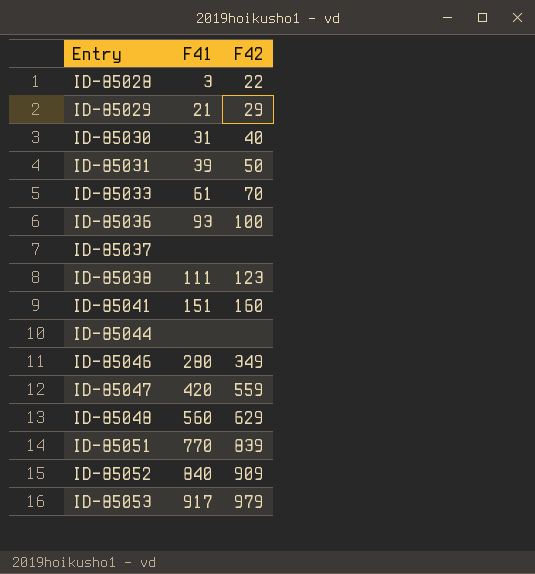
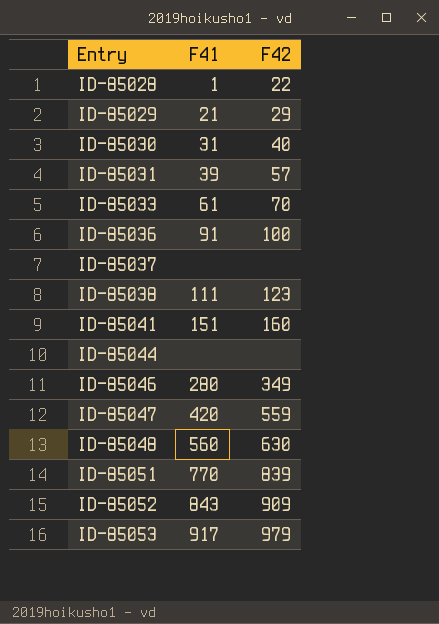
ID-85028 | F41: 3 -> 1
ID-85031 | F42: 50 -> 57
ID-85036 | F41: 93 -> 91
ID-85048 | F42: 629 -> 630
ID-85052 | F41: 840 -> 843

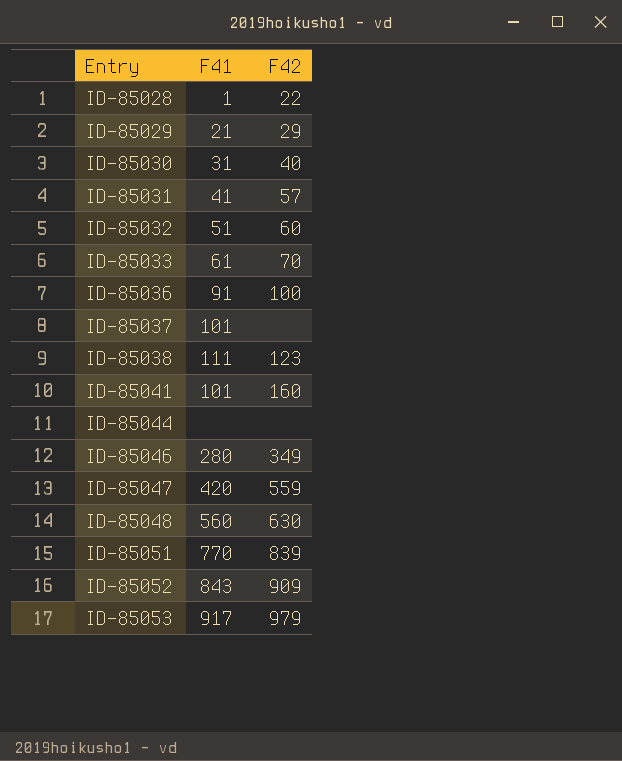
ID-85031 | F41: 39 -> 41
row ID-85032: none -> 51 | 60
ID-85037 | F41: none -> 101
ID-85041 | F41: 151 -> 101

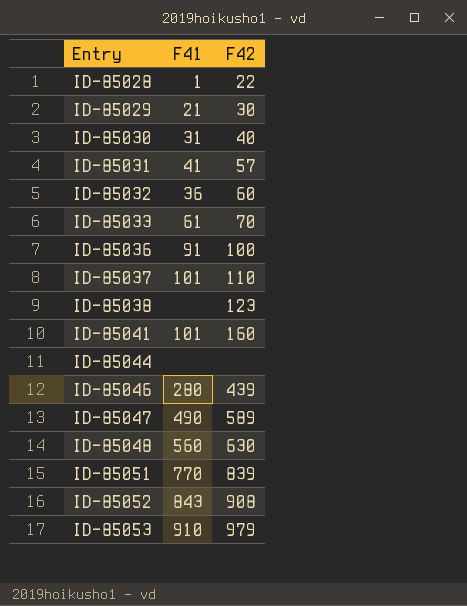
ID-85029 | F42: 29 -> 30
ID-85032 | F41: 51 -> 36
ID-85037 | F42: none -> 110
ID-85038 | F41: 111 -> none
ID-85046 | F42: 349 -> 439
ID-85047 | F41: 420 -> 490
ID-85047 | F42: 559 -> 589
ID-85052 | F42: 909 -> 908
ID-85053 | F41: 917 -> 910

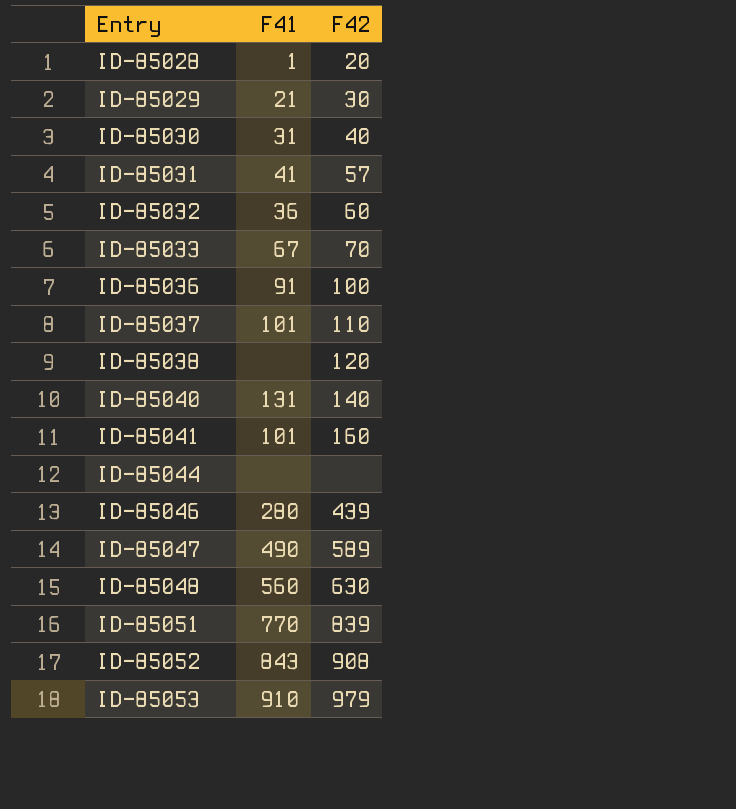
ID-85028 | F42: 22 -> 20
ID-85033 | F41: 61 -> 67
ID-85038 | F42: 123 -> 120
row ID-85040: none -> 131 | 140

